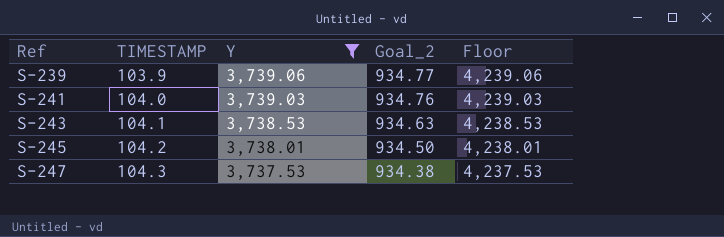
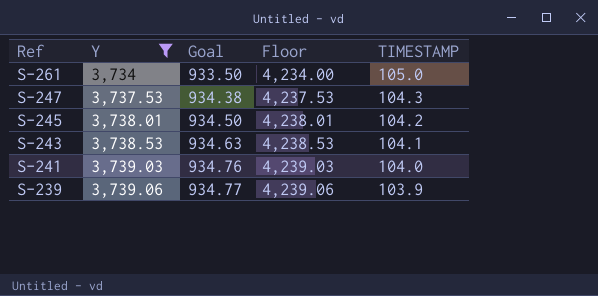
row order: Ref ascending -> Ref descending
column name: Goal_2 -> Goal
column TIMESTAMP | position: 2 -> 5
row S-261: none -> 3,734 | 933.50 | 4,234.00 | 105.0

